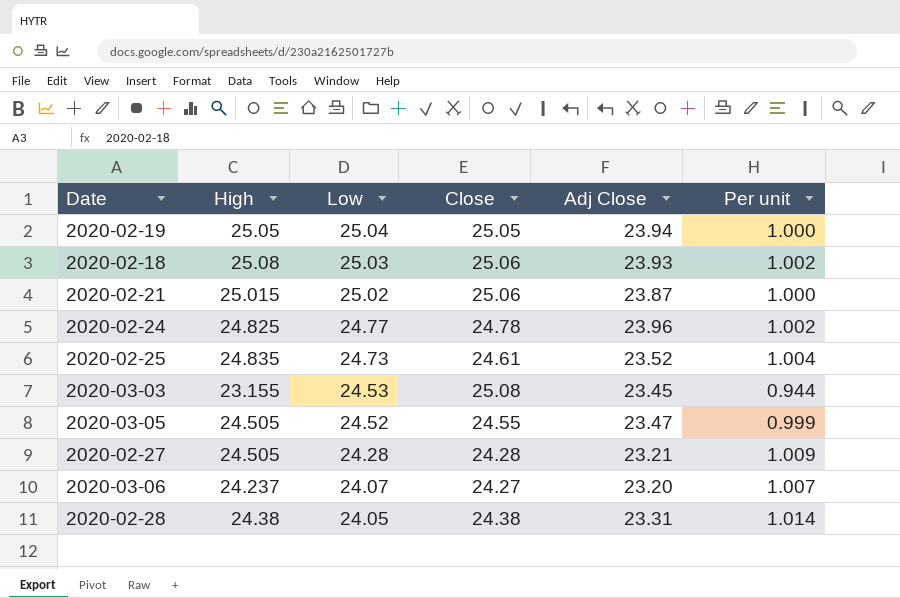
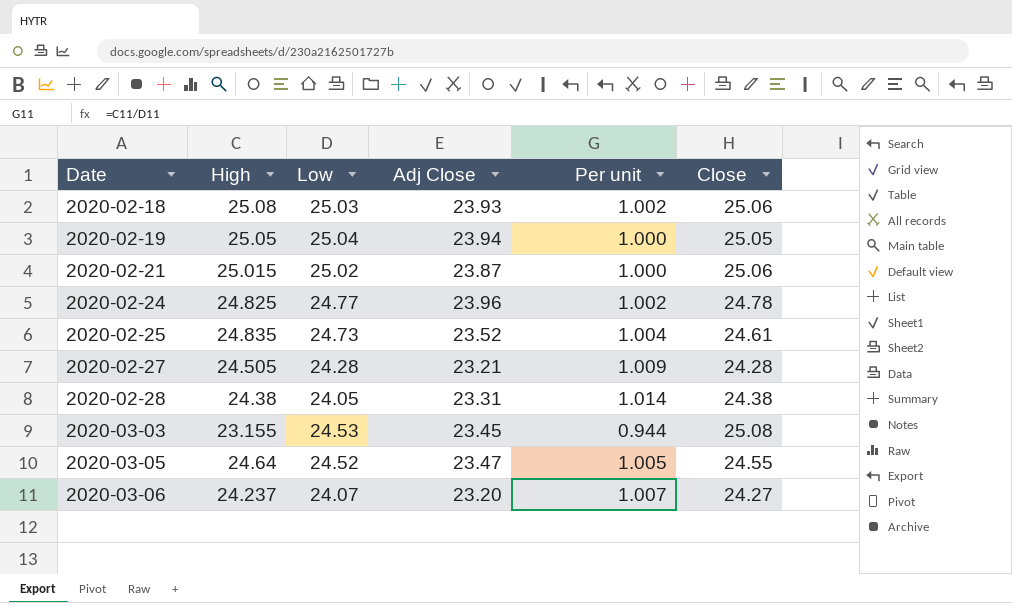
row order: Low descending -> Date ascending
column Close | position: 4 -> 6
2020-03-05 | High: 24.505 -> 24.64
2020-03-05 | Per unit: 0.999 -> 1.005

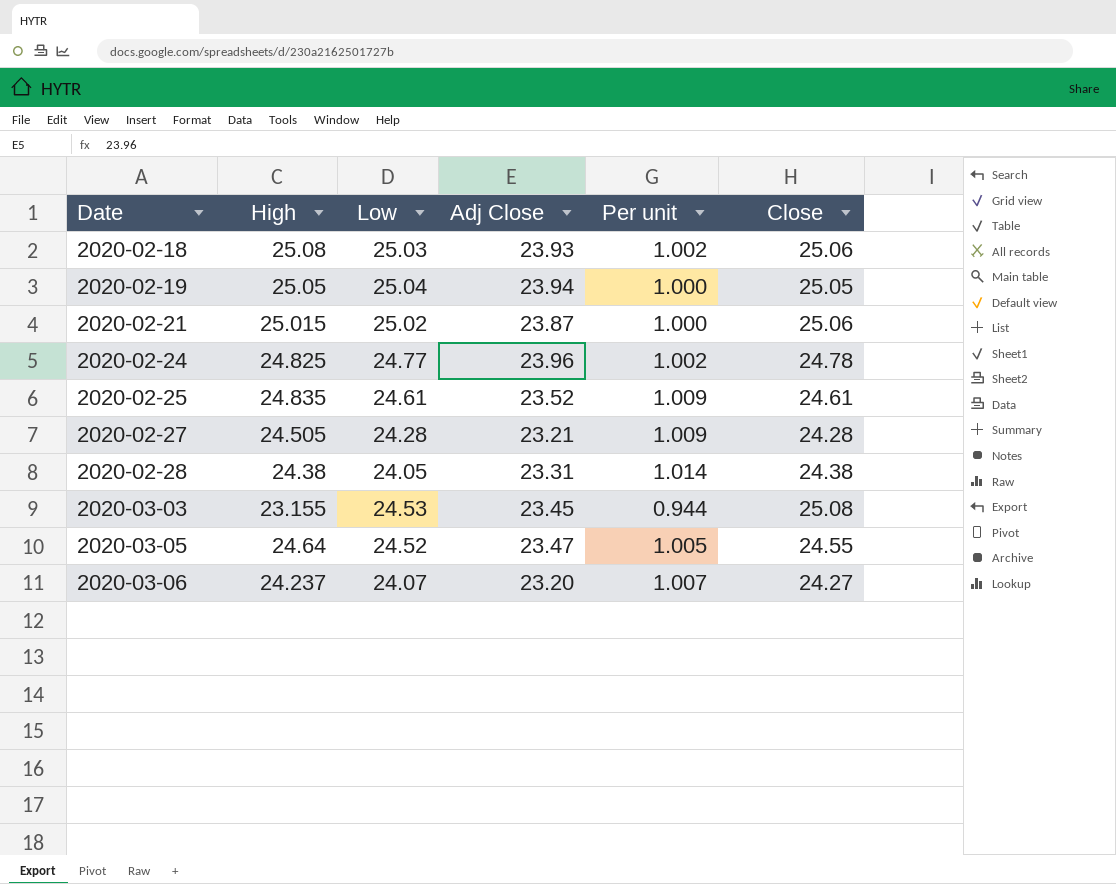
2020-02-25 | Low: 24.73 -> 24.61
2020-02-25 | Per unit: 1.004 -> 1.009

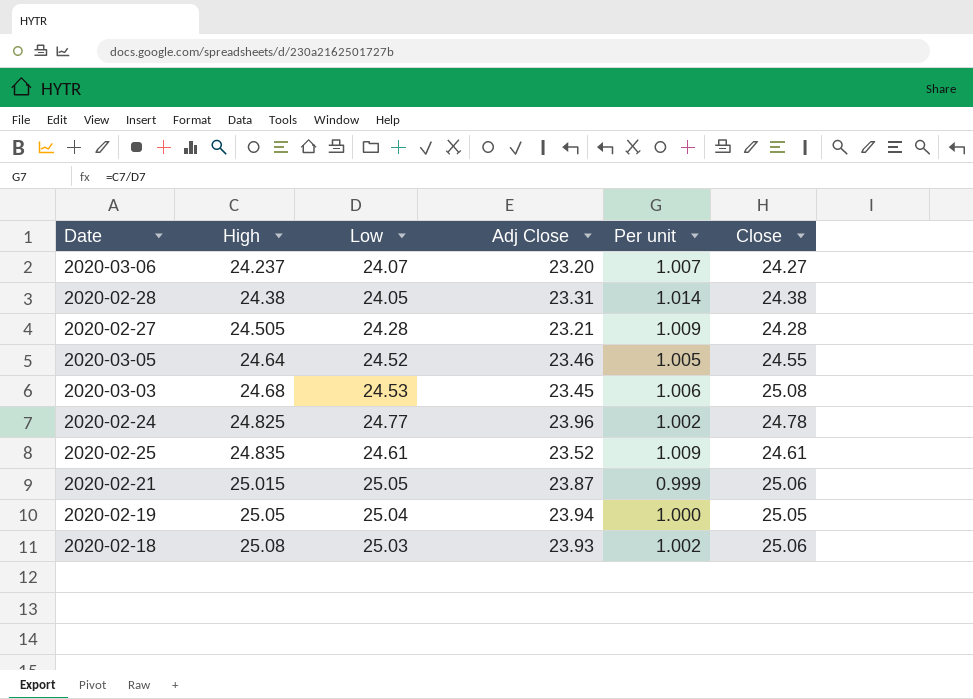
row order: Date ascending -> High ascending
2020-03-05 | Adj Close: 23.47 -> 23.46
2020-03-03 | High: 23.155 -> 24.68
2020-03-03 | Per unit: 0.944 -> 1.006
2020-02-21 | Low: 25.02 -> 25.05
2020-02-21 | Per unit: 1.000 -> 0.999

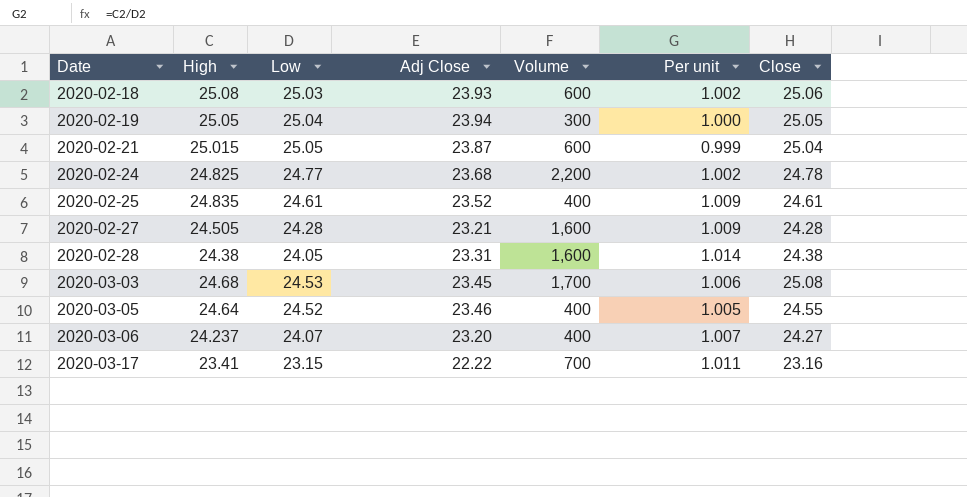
row order: High ascending -> Date ascending
column Volume | position: none -> 5
2020-02-21 | Close: 25.06 -> 25.04
2020-02-24 | Adj Close: 23.96 -> 23.68
row 2020-03-17: none -> 23.41 | 23.15 | 22.22 | 700 | 1.011 | 23.16

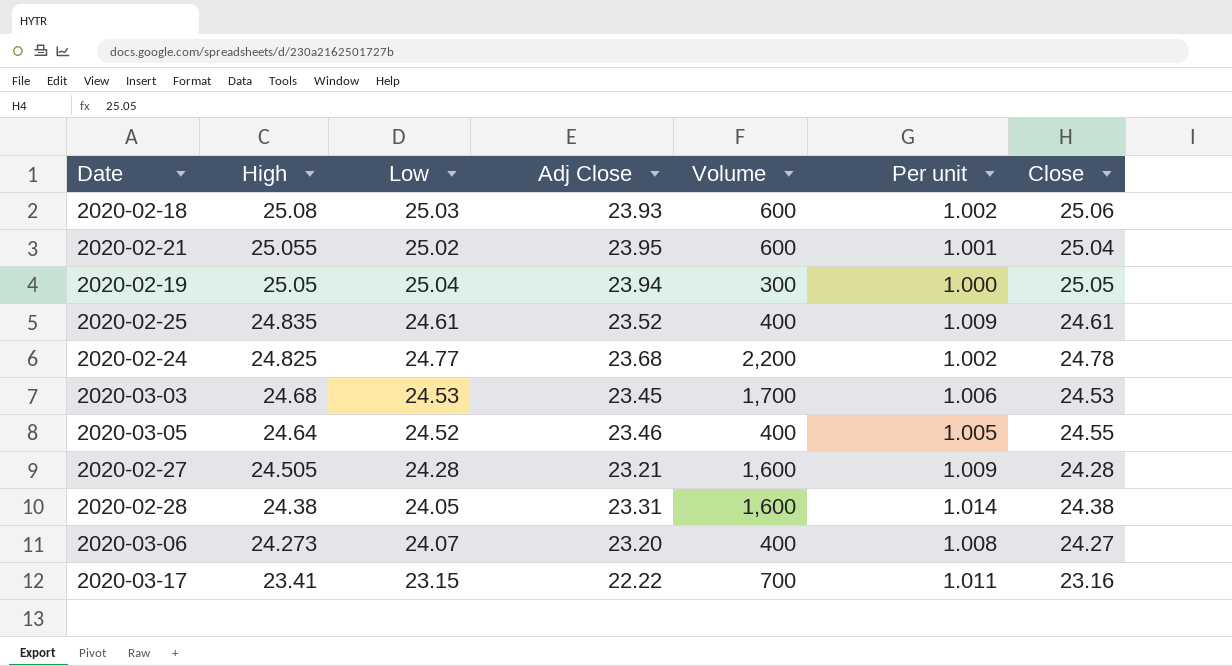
row order: Date ascending -> High descending
2020-02-21 | High: 25.015 -> 25.055
2020-02-21 | Low: 25.05 -> 25.02
2020-02-21 | Adj Close: 23.87 -> 23.95
2020-02-21 | Per unit: 0.999 -> 1.001
2020-03-03 | Close: 25.08 -> 24.53
2020-03-06 | High: 24.237 -> 24.273
2020-03-06 | Per unit: 1.007 -> 1.008

